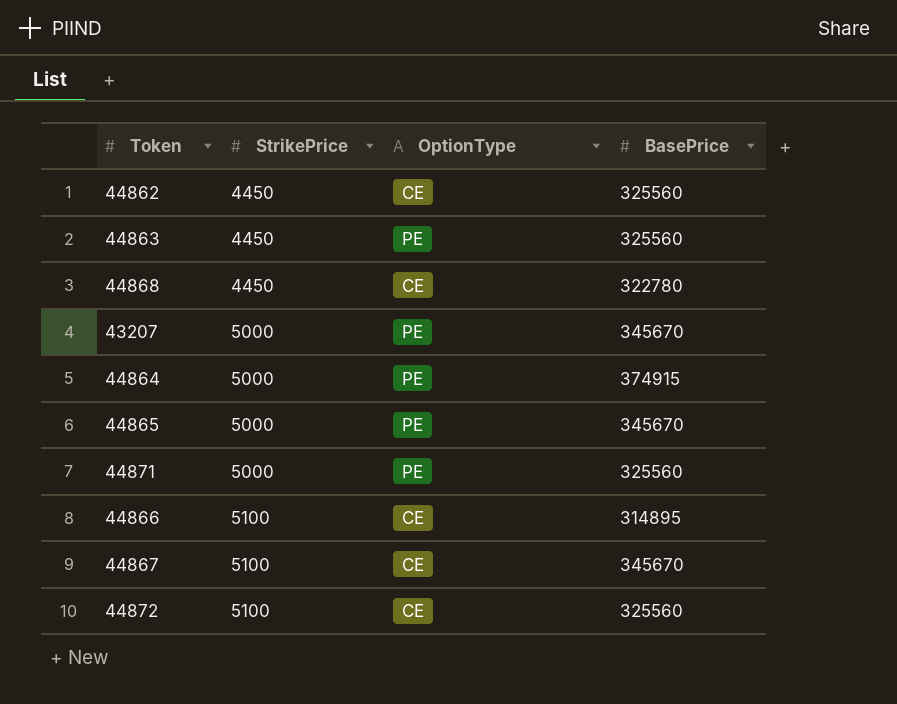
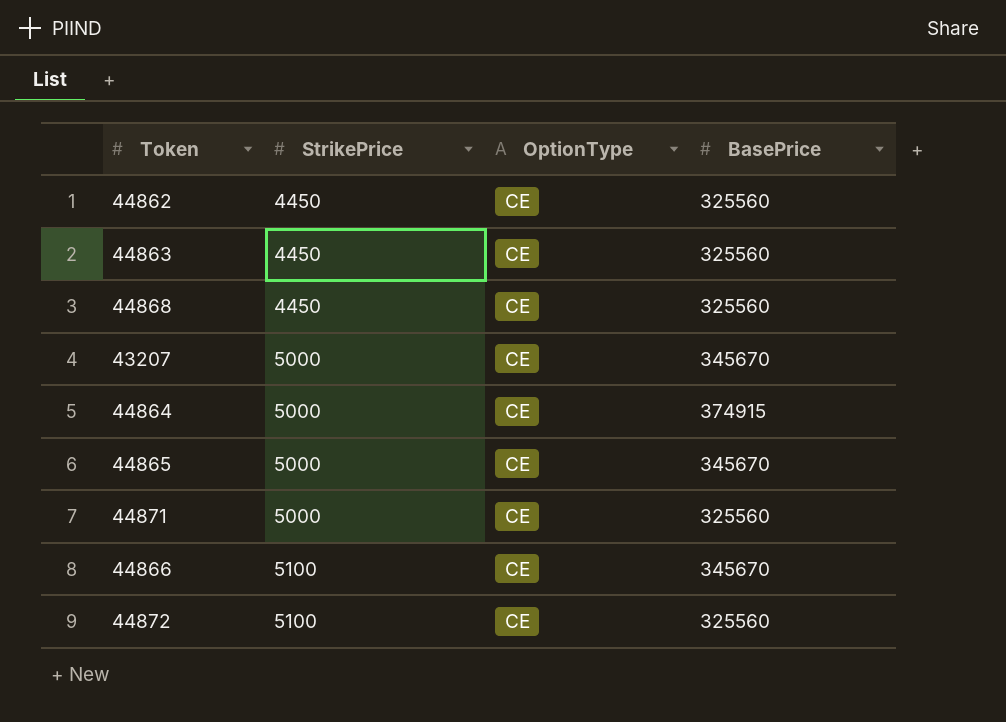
row 44867: 5100 | CE | 345670 -> none
44863 | OptionType: PE -> CE
44868 | BasePrice: 322780 -> 325560
43207 | OptionType: PE -> CE
44864 | OptionType: PE -> CE
44865 | OptionType: PE -> CE
44871 | OptionType: PE -> CE
44866 | BasePrice: 314895 -> 345670

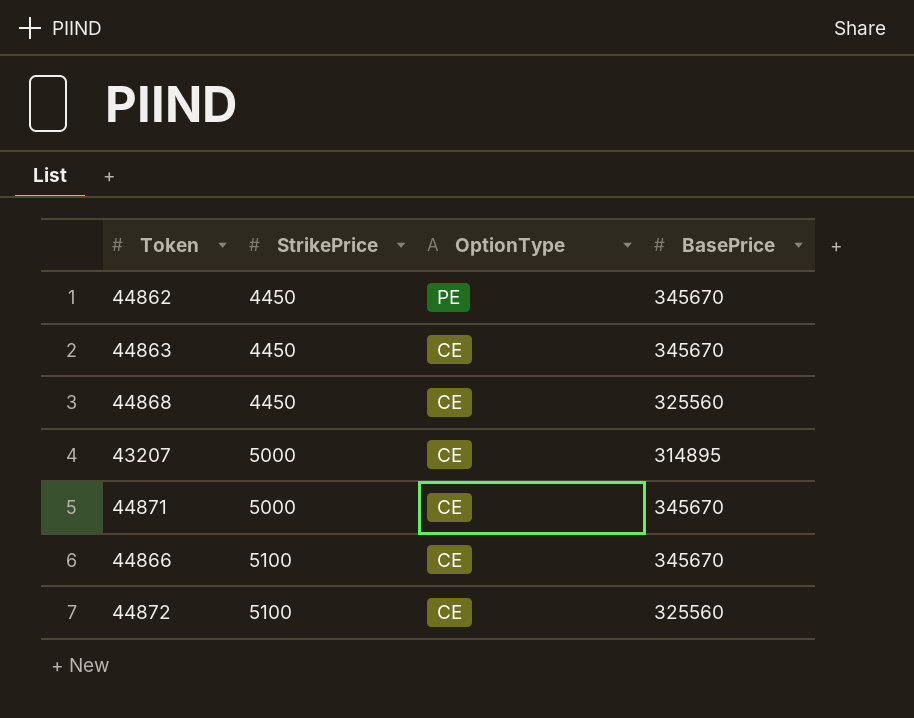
row 44864: 5000 | CE | 374915 -> none
row 44865: 5000 | CE | 345670 -> none
44862 | OptionType: CE -> PE
44862 | BasePrice: 325560 -> 345670
44863 | BasePrice: 325560 -> 345670
43207 | BasePrice: 345670 -> 314895
44871 | BasePrice: 325560 -> 345670

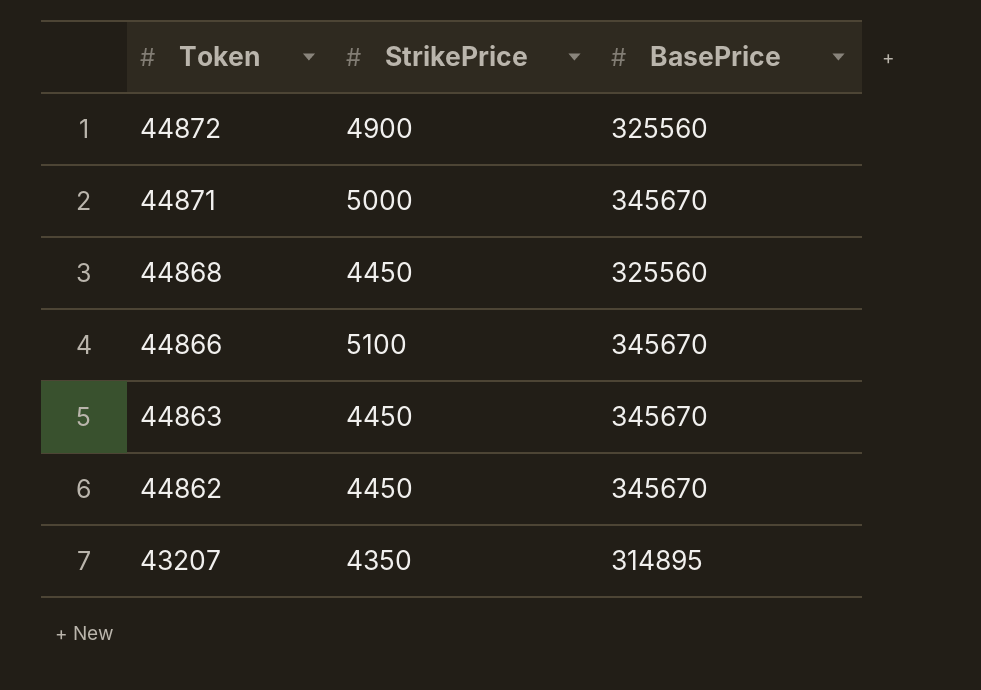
row order: StrikePrice ascending -> Token descending
column OptionType | position: 3 -> none
44872 | StrikePrice: 5100 -> 4900
43207 | StrikePrice: 5000 -> 4350

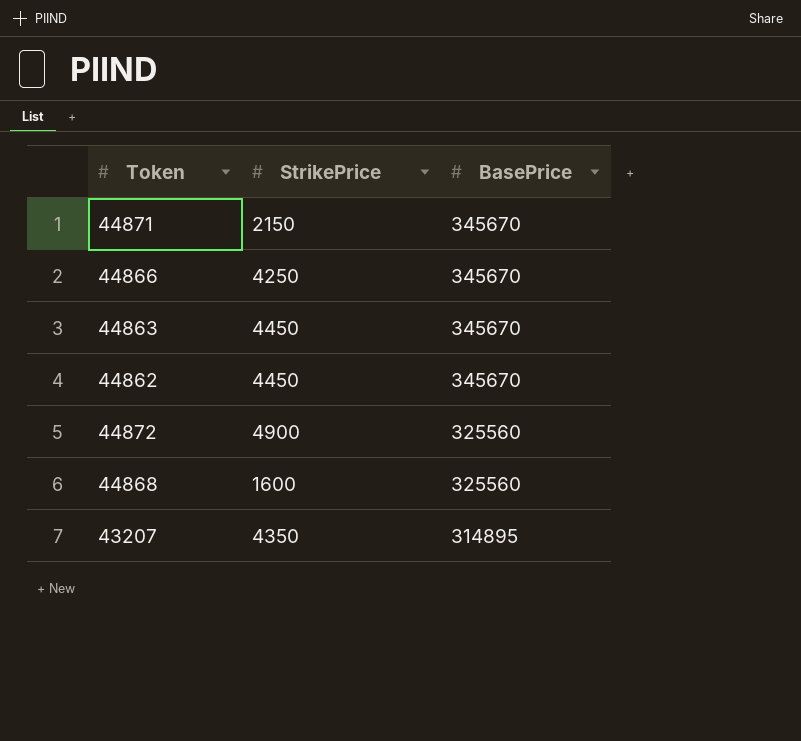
row order: Token descending -> BasePrice descending
44871 | StrikePrice: 5000 -> 2150
44866 | StrikePrice: 5100 -> 4250
44868 | StrikePrice: 4450 -> 1600

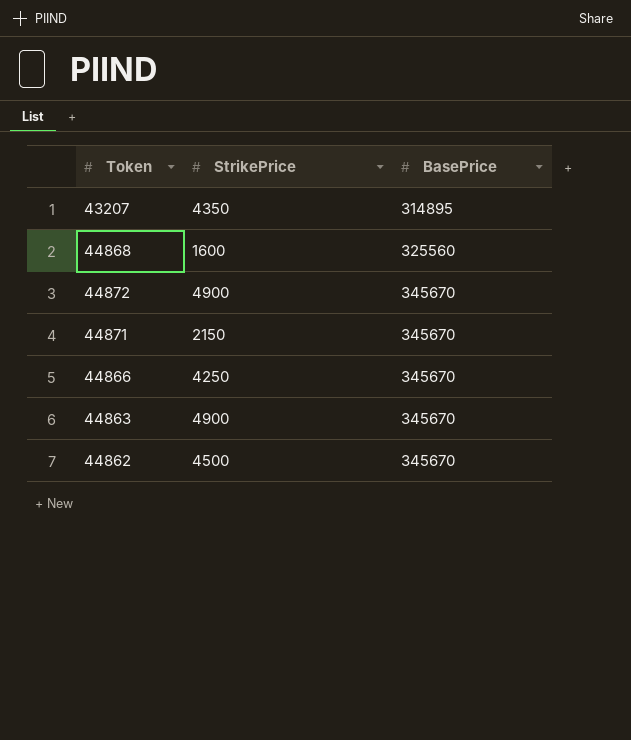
row order: BasePrice descending -> BasePrice ascending
44872 | BasePrice: 325560 -> 345670
44863 | StrikePrice: 4450 -> 4900
44862 | StrikePrice: 4450 -> 4500

